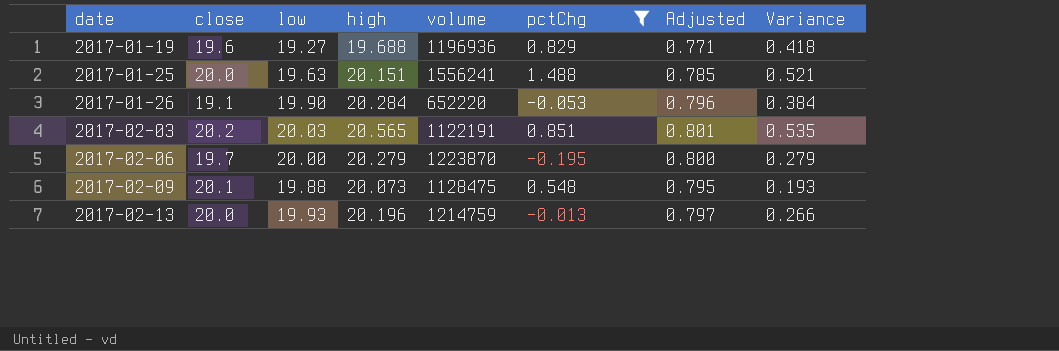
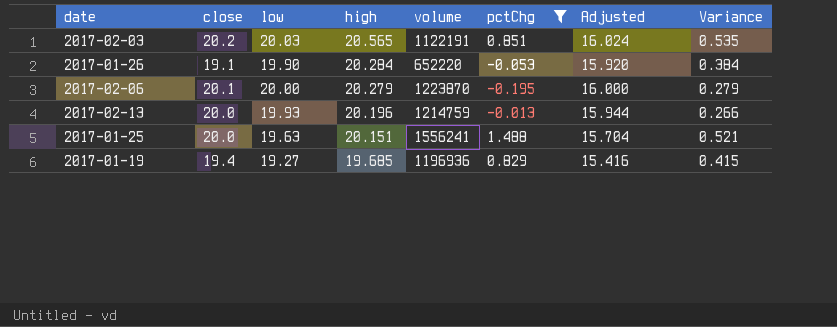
row order: date ascending -> high descending
column Adjusted | formula: [low] * 0.04 -> [low] * 0.8
row 2017-02-09: 20.1 | 19.88 | 20.073 | 1128475 | 0.548 | 0.795 | 0.193 -> none
2017-02-06 | close: 19.7 -> 20.1
2017-01-19 | close: 19.6 -> 19.4
2017-01-19 | high: 19.688 -> 19.685
2017-01-19 | Variance: 0.418 -> 0.415

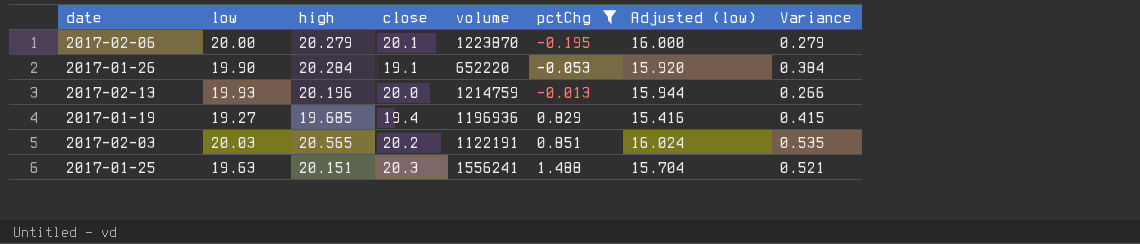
row order: high descending -> pctChg ascending
column close | position: 2 -> 4
column name: Adjusted -> Adjusted (low)
2017-01-25 | close: 20.0 -> 20.3

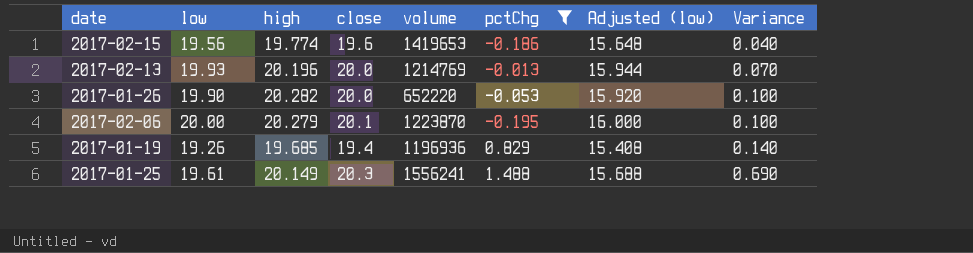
row order: pctChg ascending -> Variance ascending
column Variance | formula: [high] - [low] -> [close] - [low]
row 2017-02-03: 20.03 | 20.565 | 20.2 | 1122191 | 0.851 | 16.024 | 0.535 -> none
row 2017-02-15: none -> 19.56 | 19.774 | 19.6 | 1419653 | -0.186 | 15.648 | 0.040
2017-02-13 | volume: 1214759 -> 1214769
2017-01-26 | high: 20.284 -> 20.282
2017-01-26 | close: 19.1 -> 20.0
2017-01-19 | low: 19.27 -> 19.26
2017-01-19 | Adjusted (low): 15.416 -> 15.408
2017-01-25 | low: 19.63 -> 19.61
2017-01-25 | high: 20.151 -> 20.149
2017-01-25 | Adjusted (low): 15.704 -> 15.688

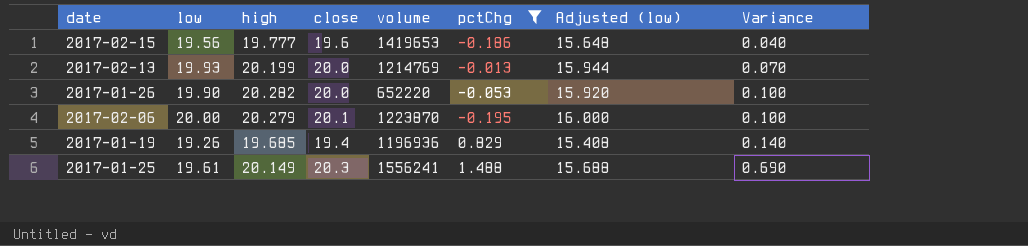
2017-02-15 | high: 19.774 -> 19.777
2017-02-13 | high: 20.196 -> 20.199

